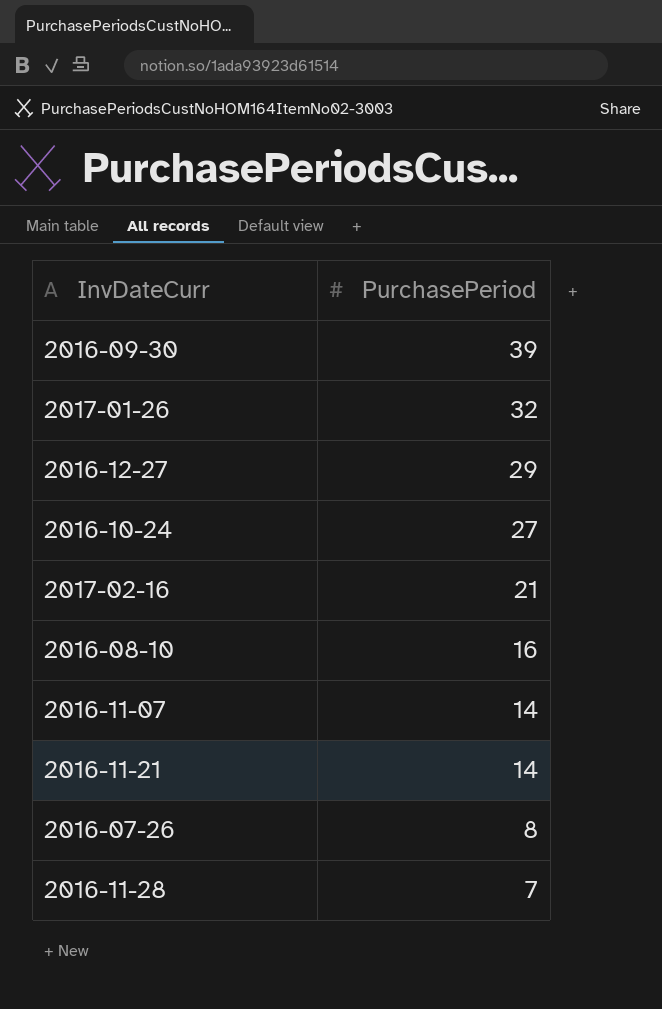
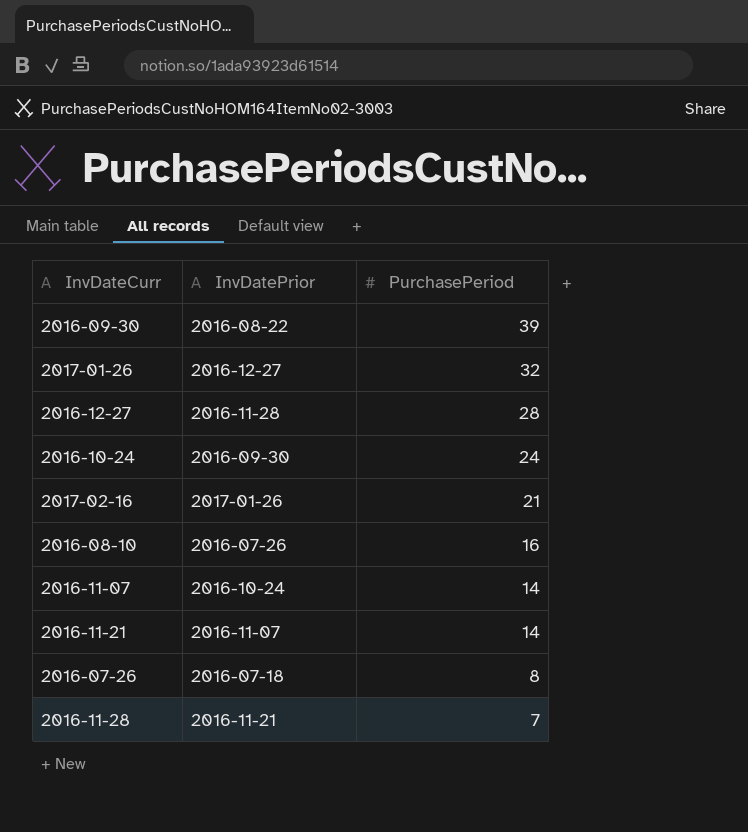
column InvDatePrior | position: none -> 2
2016-12-27 | PurchasePeriod: 29 -> 28
2016-10-24 | PurchasePeriod: 27 -> 24

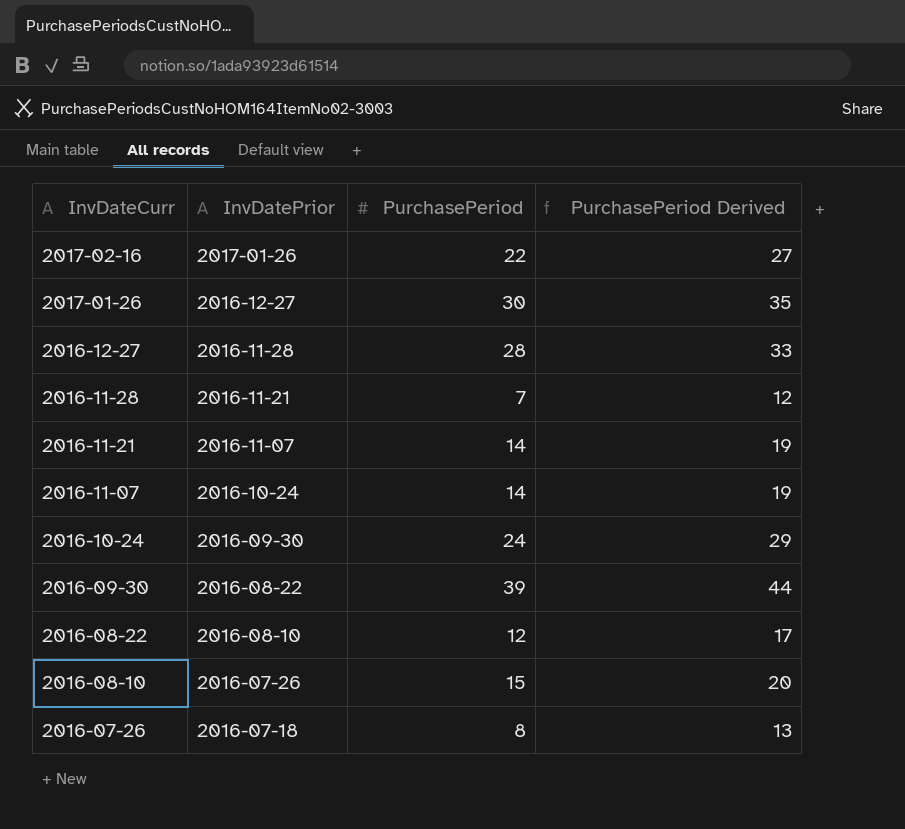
row order: PurchasePeriod descending -> InvDateCurr descending
column PurchasePeriod Derived | formula: none -> [PurchasePeriod] + 5
2017-02-16 | PurchasePeriod: 21 -> 22
2017-01-26 | PurchasePeriod: 32 -> 30
row 2016-08-22: none -> 2016-08-10 | 12 | 17
2016-08-10 | PurchasePeriod: 16 -> 15

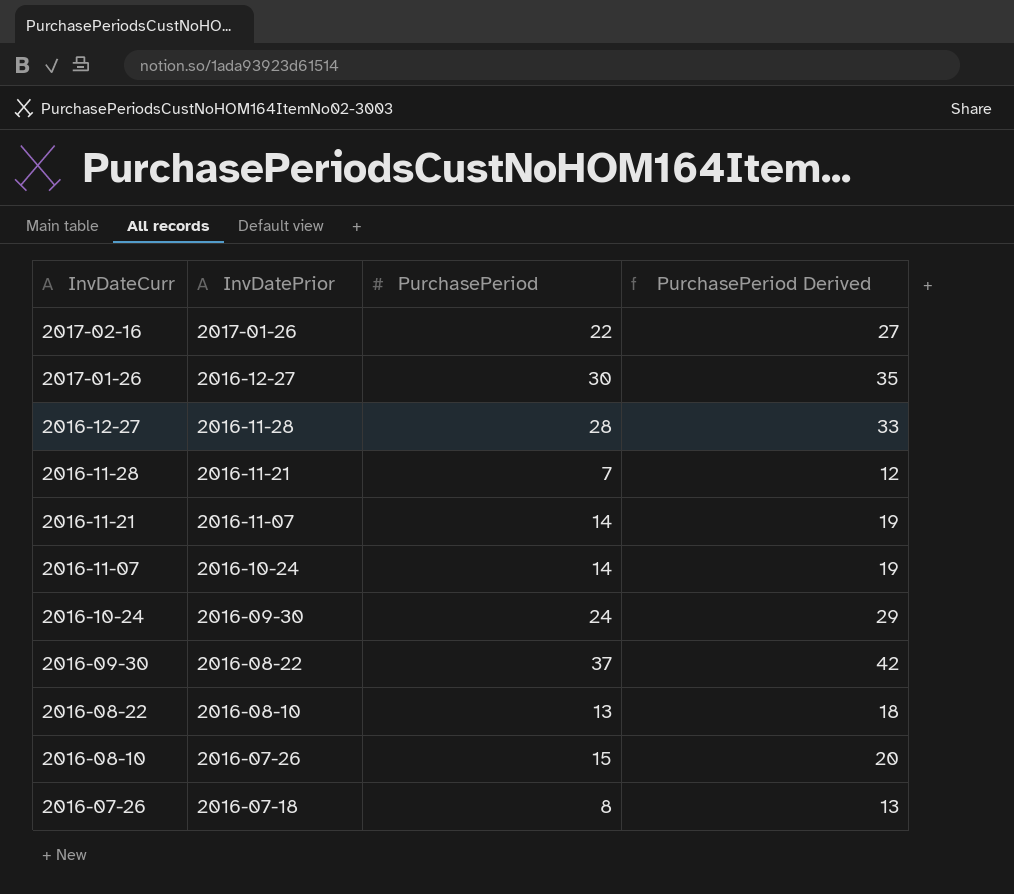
2016-09-30 | PurchasePeriod: 39 -> 37
2016-09-30 | PurchasePeriod Derived: 44 -> 42
2016-08-22 | PurchasePeriod: 12 -> 13
2016-08-22 | PurchasePeriod Derived: 17 -> 18

